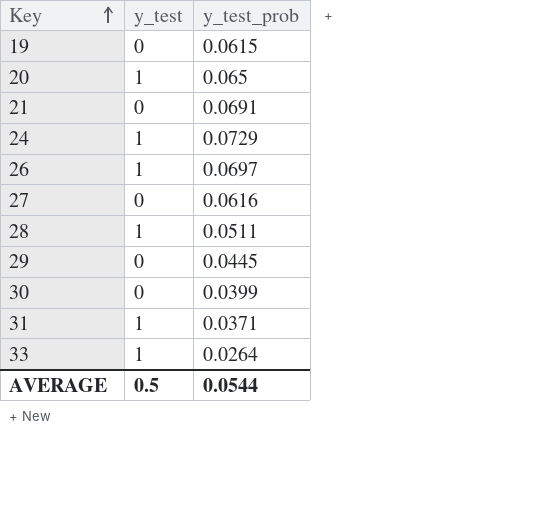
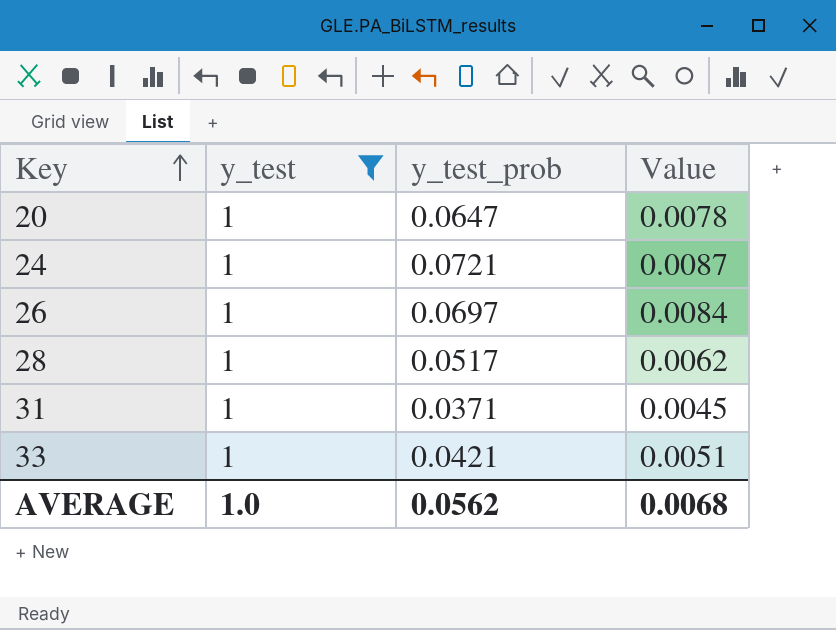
filter: none -> y_test = 1
column Value | formula: none -> [y_test_prob] * 0.12
20 | y_test_prob: 0.065 -> 0.0647
24 | y_test_prob: 0.0729 -> 0.0721
28 | y_test_prob: 0.0511 -> 0.0517
33 | y_test_prob: 0.0264 -> 0.0421
AVERAGE | y_test: 0.5 -> 1.0
AVERAGE | y_test_prob: 0.0544 -> 0.0562

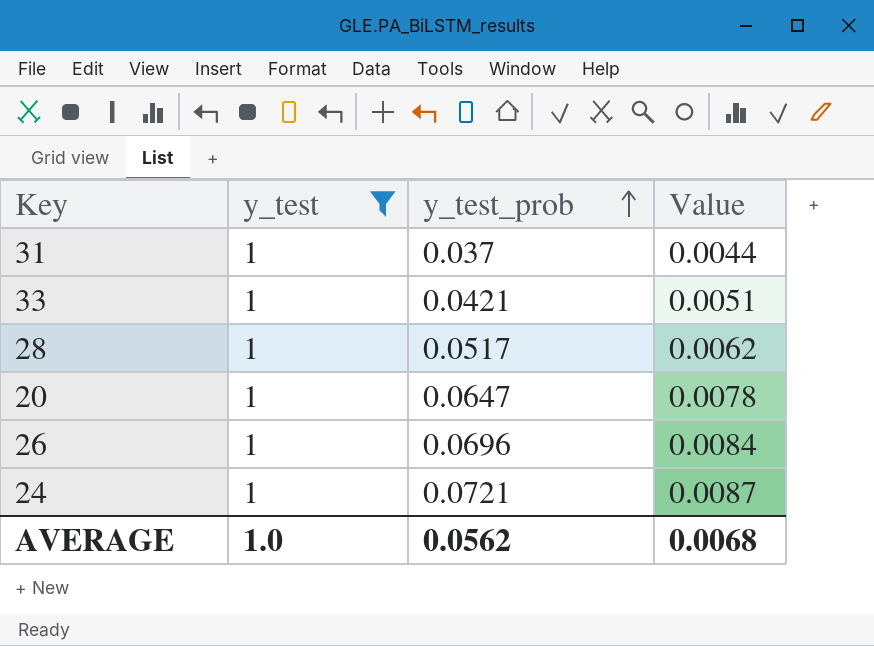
row order: Key ascending -> y_test_prob ascending
31 | y_test_prob: 0.0371 -> 0.037
31 | Value: 0.0045 -> 0.0044
26 | y_test_prob: 0.0697 -> 0.0696

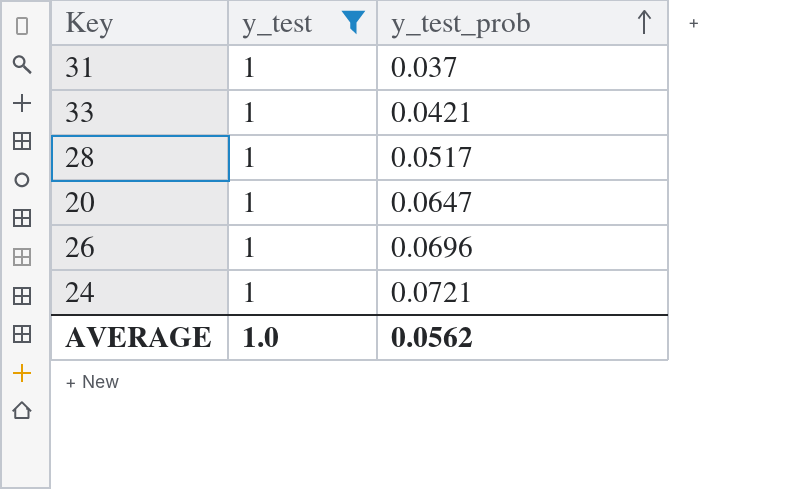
column Value | formula: [y_test_prob] * 0.12 -> none

